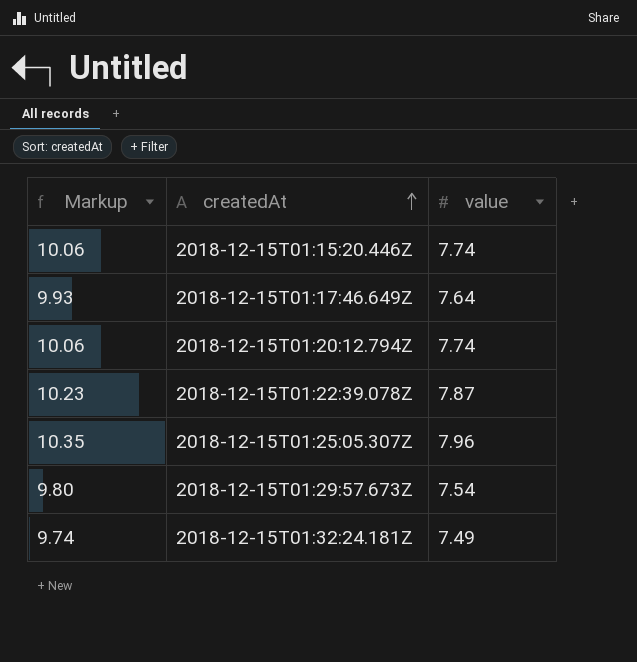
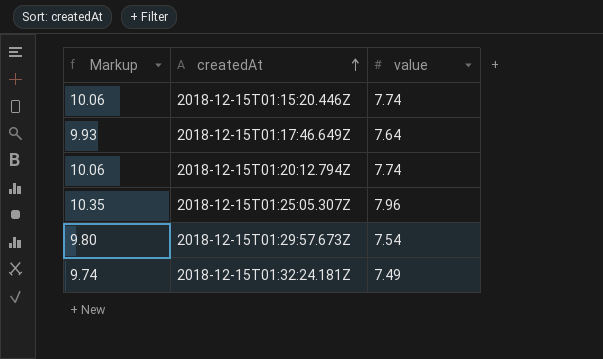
row 2018-12-15T01:22:39.078Z: 10.23 | 7.87 -> none

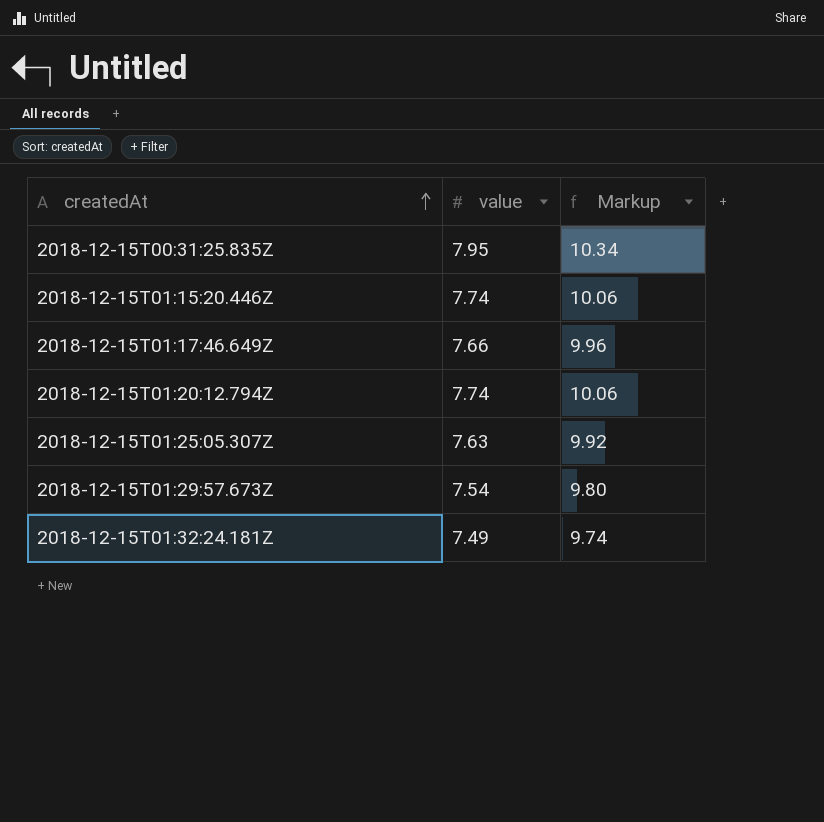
column Markup | position: 1 -> 3
row 2018-12-15T00:31:25.835Z: none -> 7.95 | 10.34
2018-12-15T01:17:46.649Z | value: 7.64 -> 7.66
2018-12-15T01:17:46.649Z | Markup: 9.93 -> 9.96
2018-12-15T01:25:05.307Z | value: 7.96 -> 7.63
2018-12-15T01:25:05.307Z | Markup: 10.35 -> 9.92

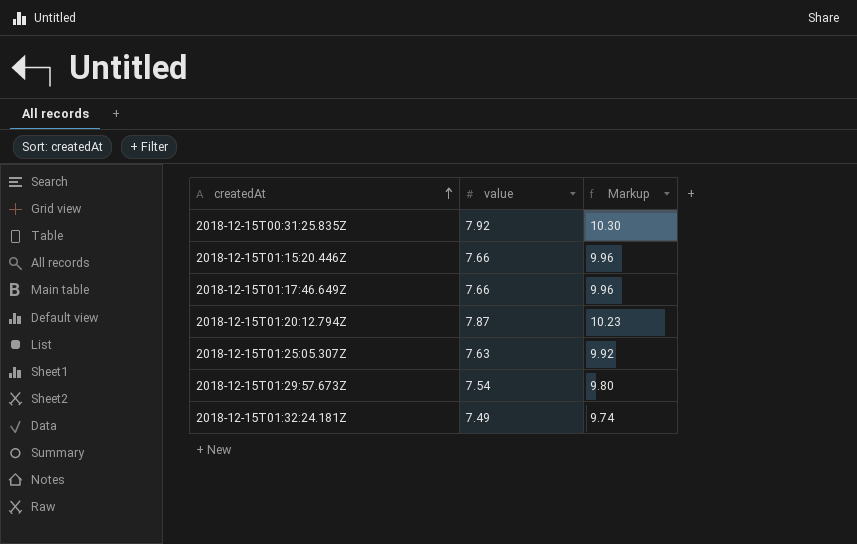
2018-12-15T00:31:25.835Z | value: 7.95 -> 7.92
2018-12-15T00:31:25.835Z | Markup: 10.34 -> 10.30
2018-12-15T01:15:20.446Z | value: 7.74 -> 7.66
2018-12-15T01:15:20.446Z | Markup: 10.06 -> 9.96
2018-12-15T01:20:12.794Z | value: 7.74 -> 7.87
2018-12-15T01:20:12.794Z | Markup: 10.06 -> 10.23

